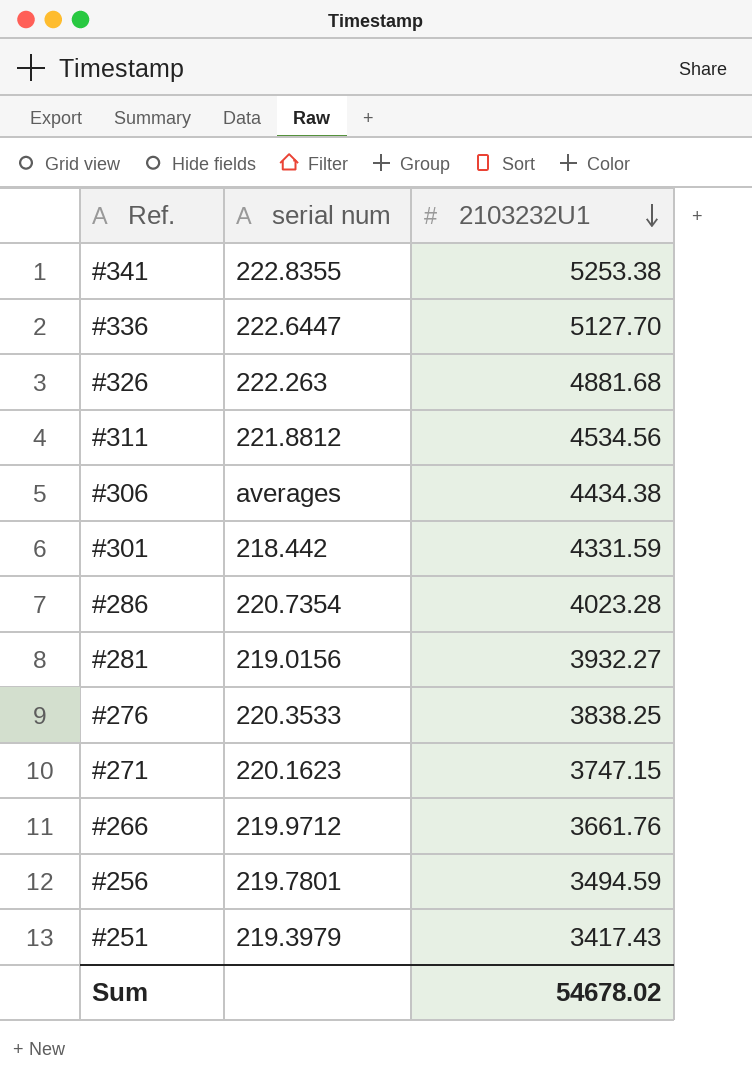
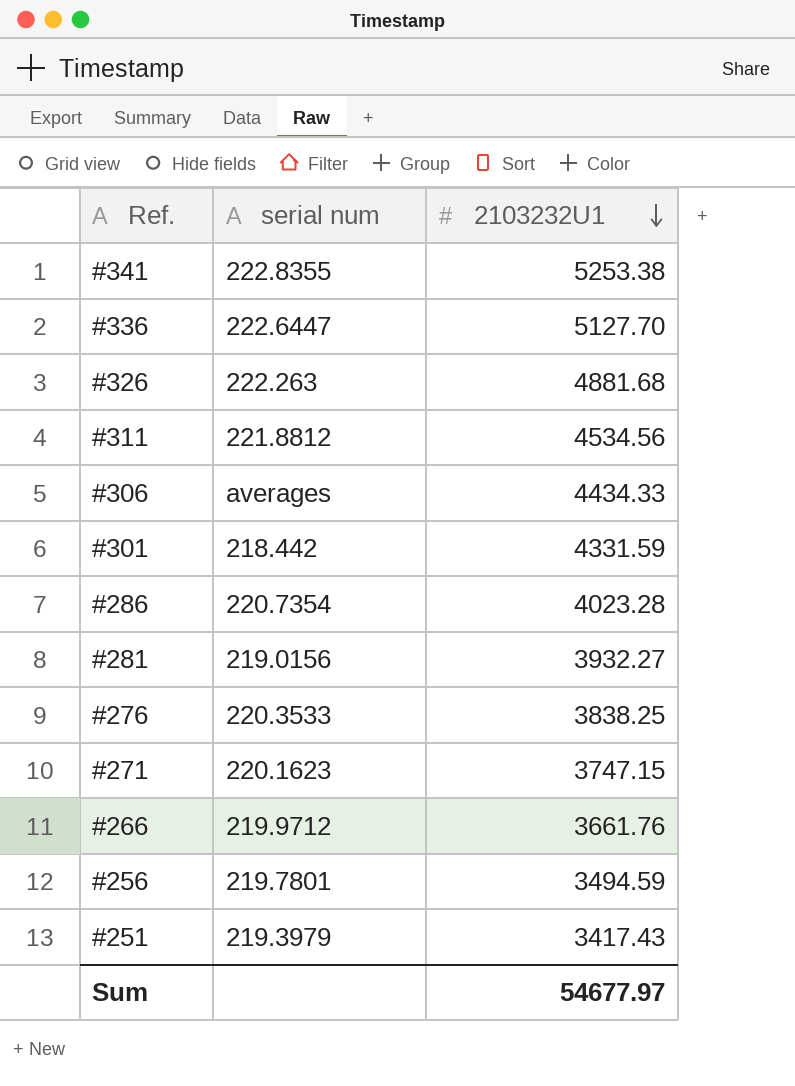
#306 | 2103232U1: 4434.38 -> 4434.33
Sum | 2103232U1: 54678.02 -> 54677.97

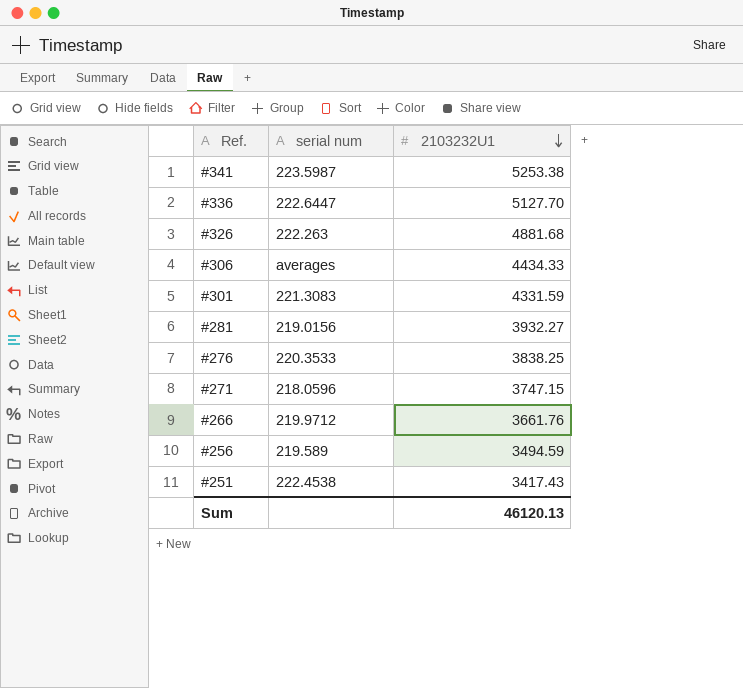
row #311: 221.8812 | 4534.56 -> none
row #286: 220.7354 | 4023.28 -> none
#341 | serial num: 222.8355 -> 223.5987
#301 | serial num: 218.442 -> 221.3083
#271 | serial num: 220.1623 -> 218.0596
#256 | serial num: 219.7801 -> 219.589
#251 | serial num: 219.3979 -> 222.4538
Sum | 2103232U1: 54677.97 -> 46120.13

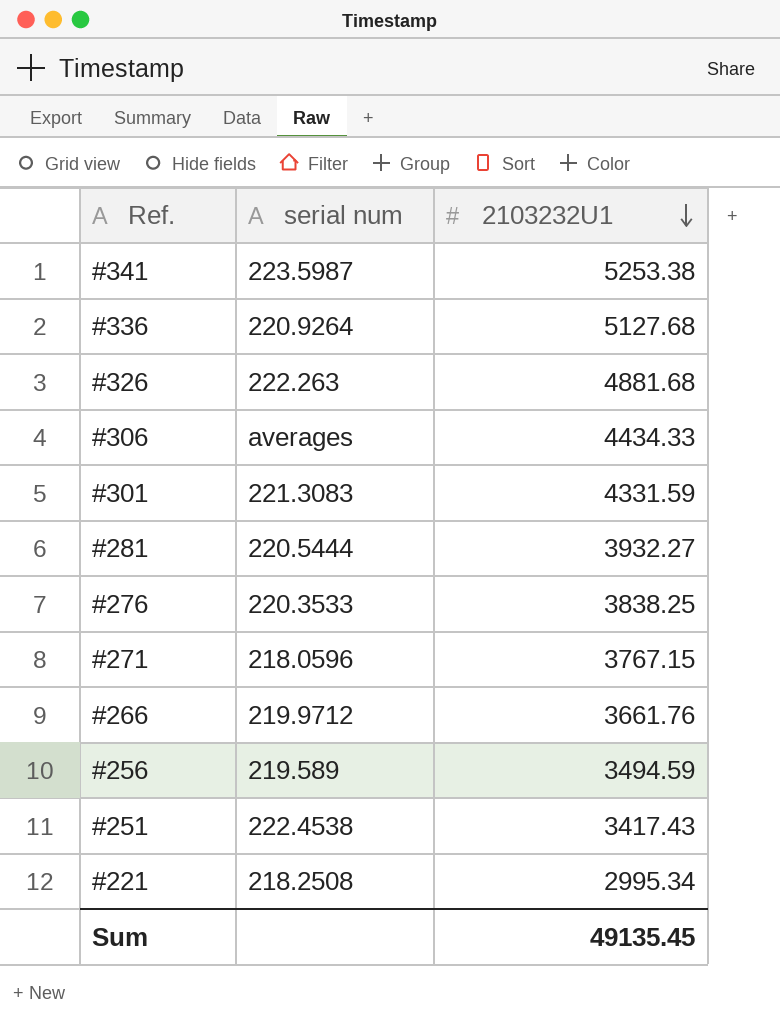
#336 | serial num: 222.6447 -> 220.9264
#336 | 2103232U1: 5127.70 -> 5127.68
#281 | serial num: 219.0156 -> 220.5444
#271 | 2103232U1: 3747.15 -> 3767.15
row #221: none -> 218.2508 | 2995.34
Sum | 2103232U1: 46120.13 -> 49135.45

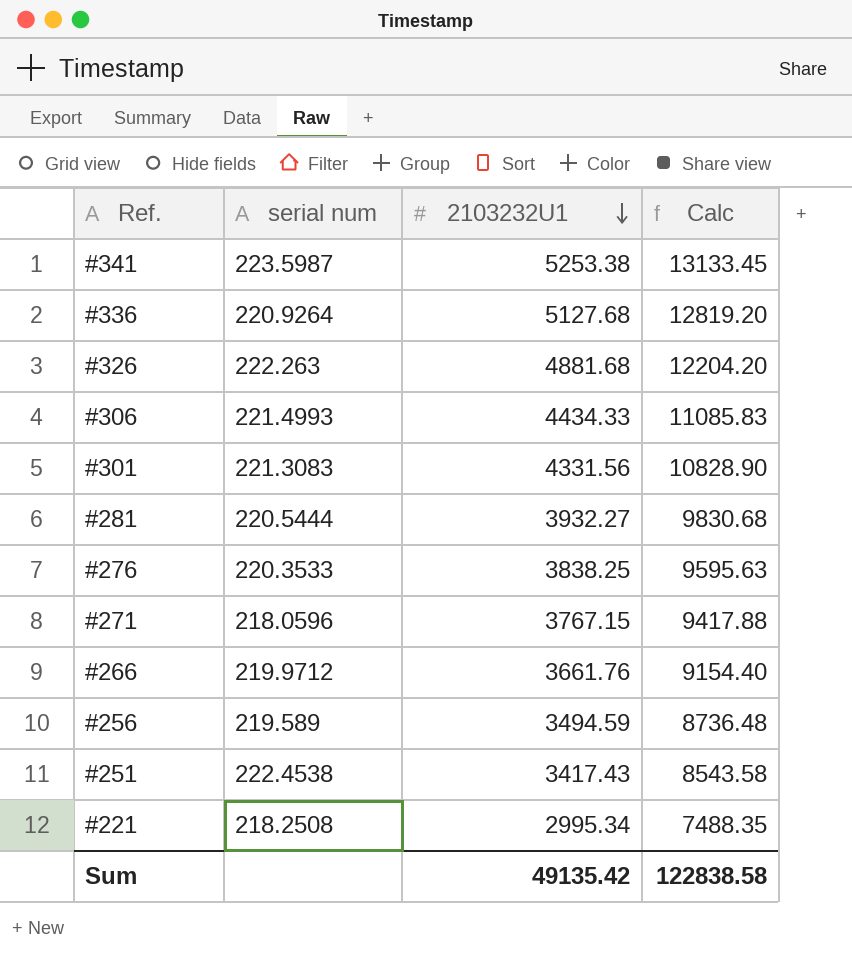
column Calc | formula: none -> [2103232U1] * 2.5
#306 | serial num: averages -> 221.4993
#301 | 2103232U1: 4331.59 -> 4331.56
Sum | 2103232U1: 49135.45 -> 49135.42

